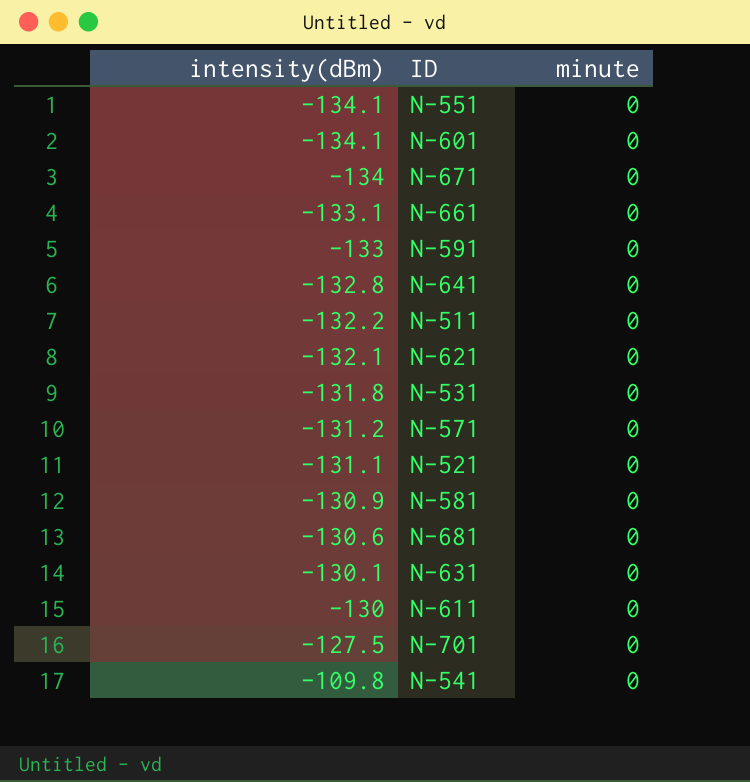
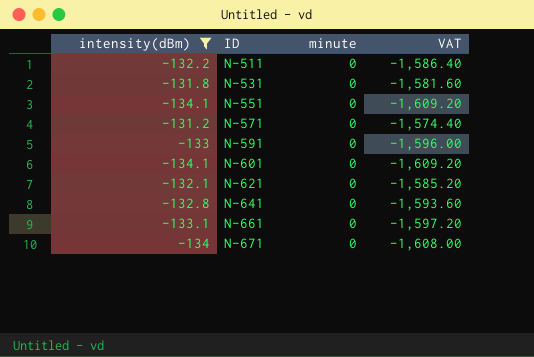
filter: none -> intensity(dBm) <= -131.2
row order: intensity(dBm) ascending -> ID ascending
column VAT | formula: none -> [intensity(dBm)] * 12

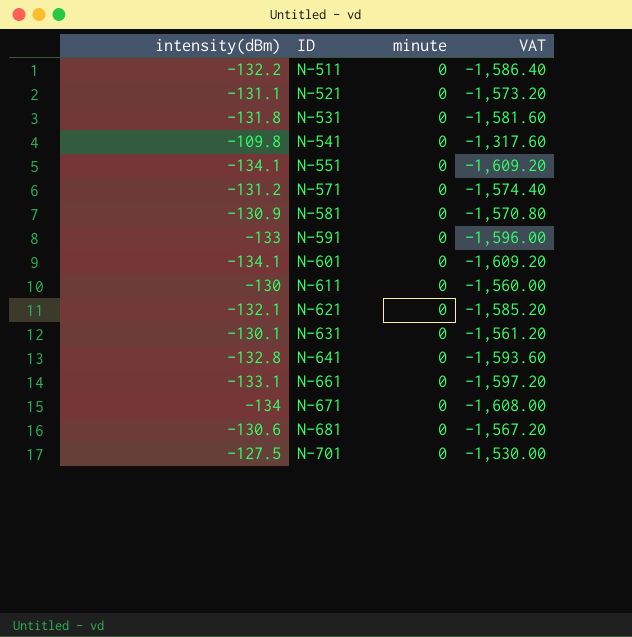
filter: intensity(dBm) <= -131.2 -> none

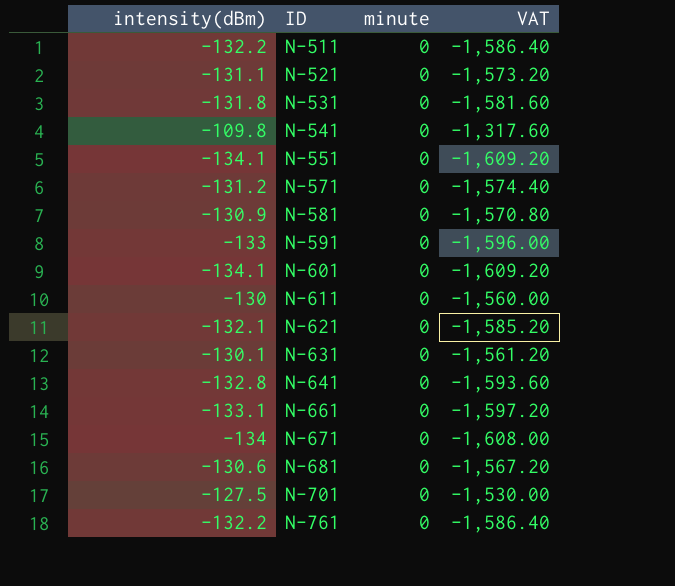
row N-761: none -> -132.2 | 0 | -1,586.40

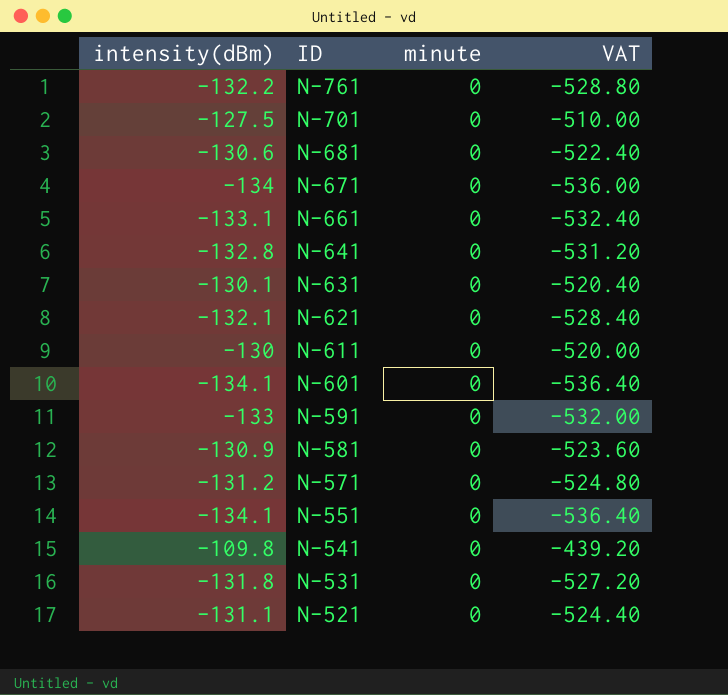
row order: ID ascending -> ID descending
column VAT | formula: [intensity(dBm)] * 12 -> [intensity(dBm)] * 4
row N-511: -132.2 | 0 | -1,586.40 -> none

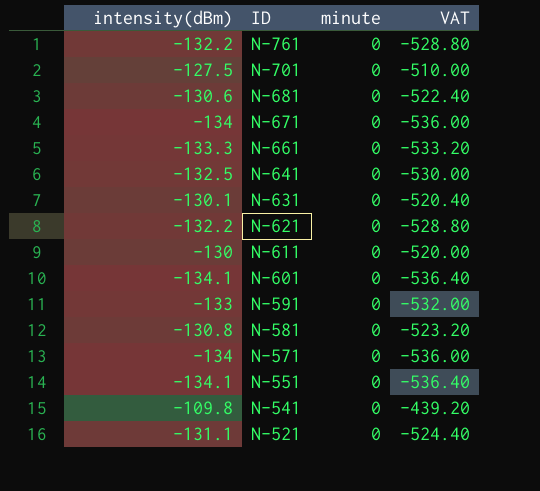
row N-531: -131.8 | 0 | -527.20 -> none
N-661 | intensity(dBm): -133.1 -> -133.3
N-661 | VAT: -532.40 -> -533.20
N-641 | intensity(dBm): -132.8 -> -132.5
N-641 | VAT: -531.20 -> -530.00
N-621 | intensity(dBm): -132.1 -> -132.2
N-621 | VAT: -528.40 -> -528.80
N-581 | intensity(dBm): -130.9 -> -130.8
N-581 | VAT: -523.60 -> -523.20
N-571 | intensity(dBm): -131.2 -> -134
N-571 | VAT: -524.80 -> -536.00

